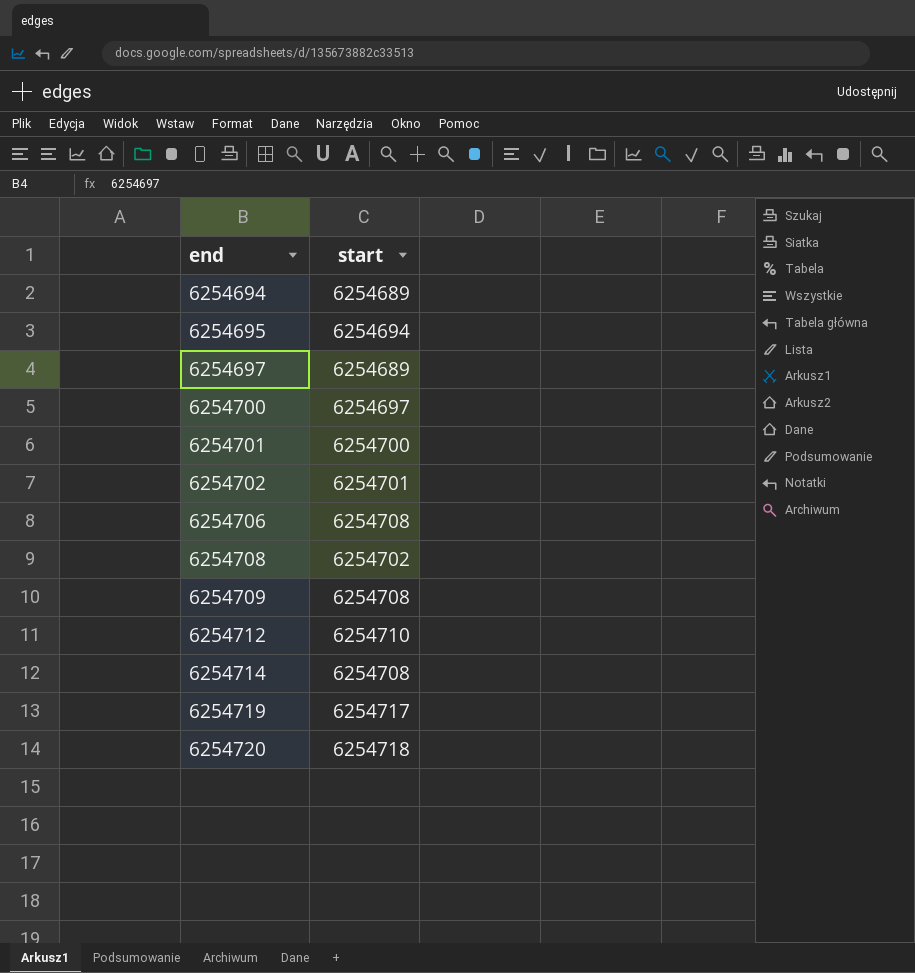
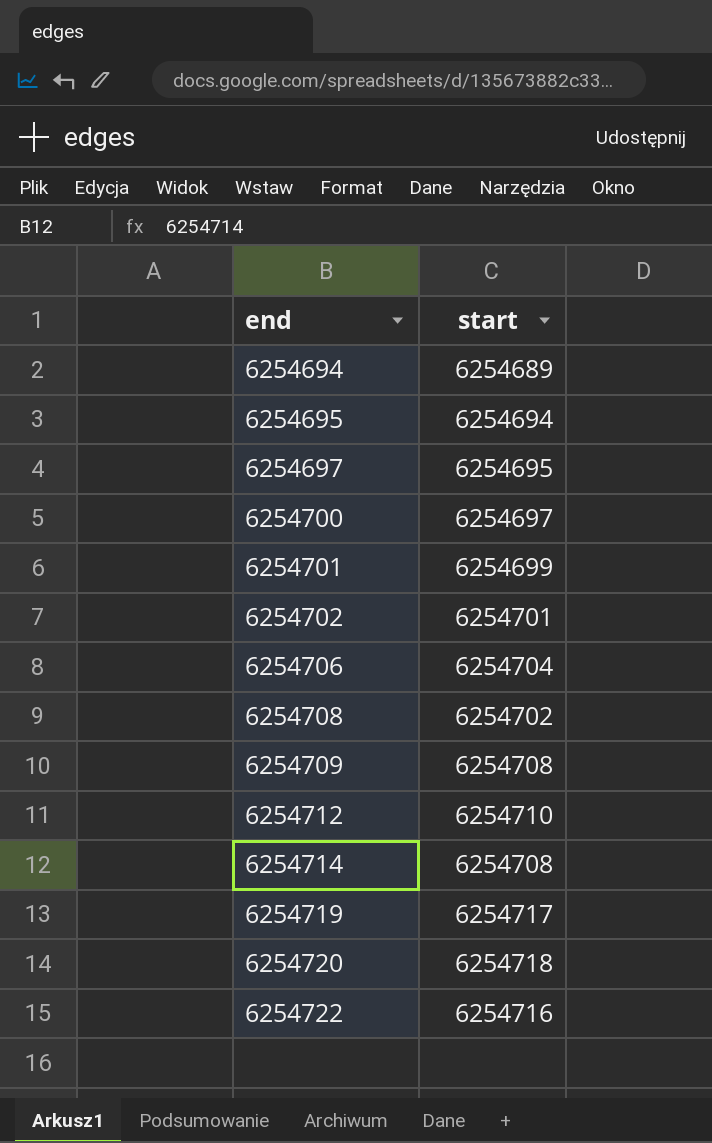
6254697 | start: 6254689 -> 6254695
6254701 | start: 6254700 -> 6254699
6254706 | start: 6254708 -> 6254704
row 6254722: none -> 6254716

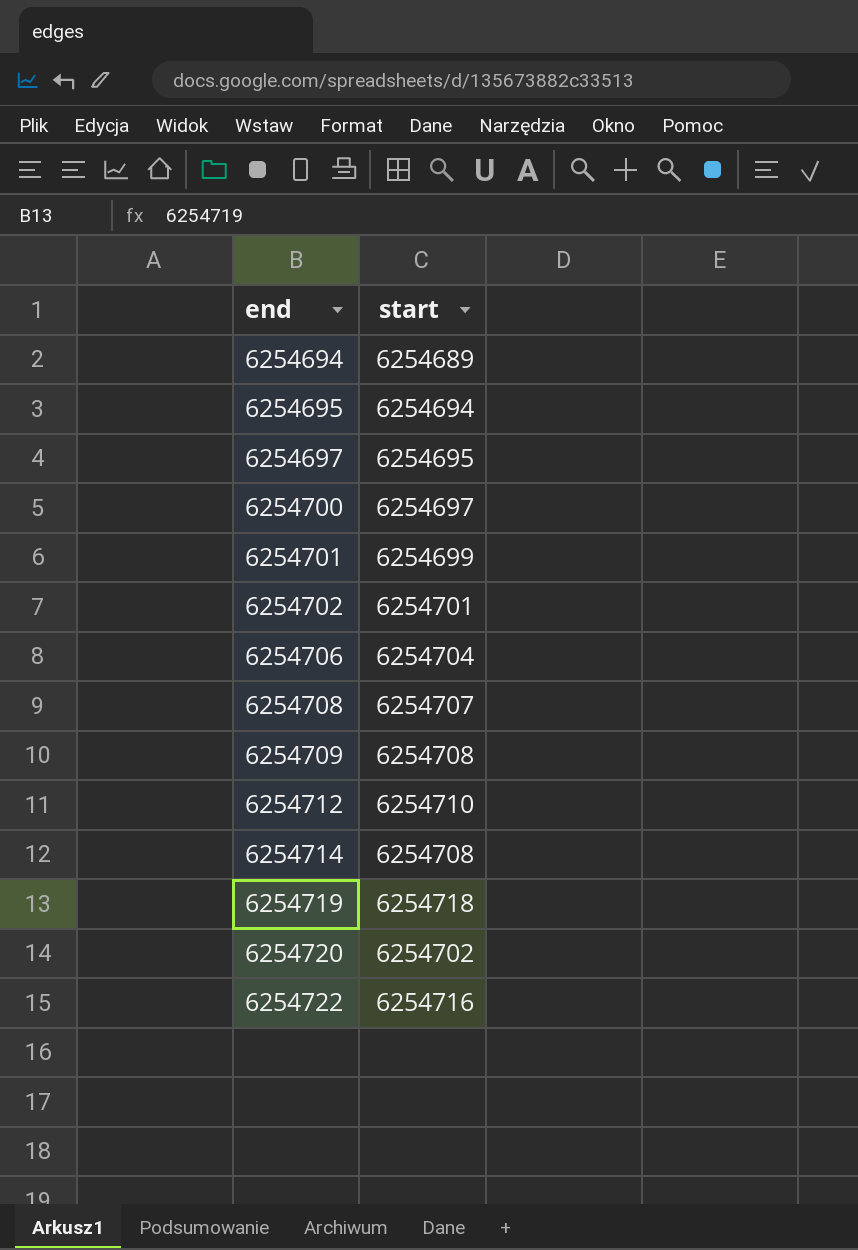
6254708 | start: 6254702 -> 6254707
6254719 | start: 6254717 -> 6254718
6254720 | start: 6254718 -> 6254702

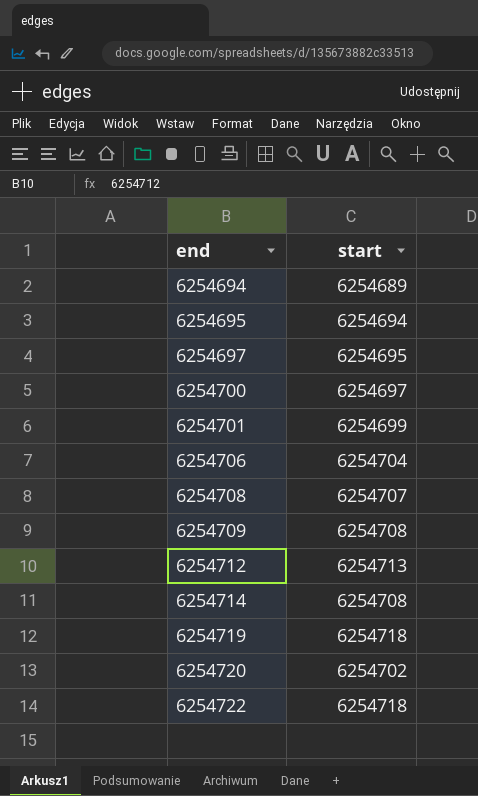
row 6254702: 6254701 -> none
6254712 | start: 6254710 -> 6254713
6254722 | start: 6254716 -> 6254718

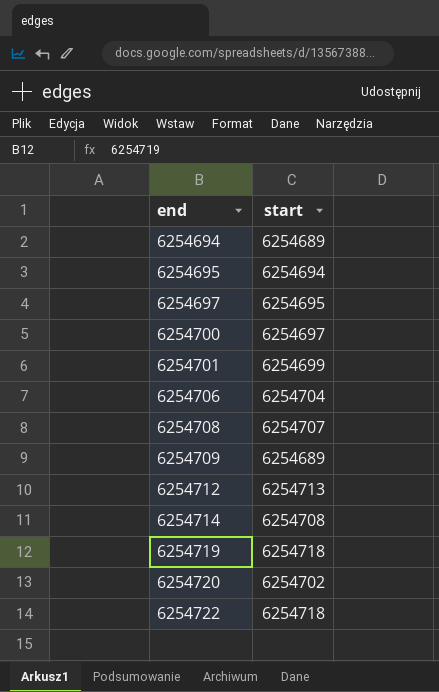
6254709 | start: 6254708 -> 6254689

